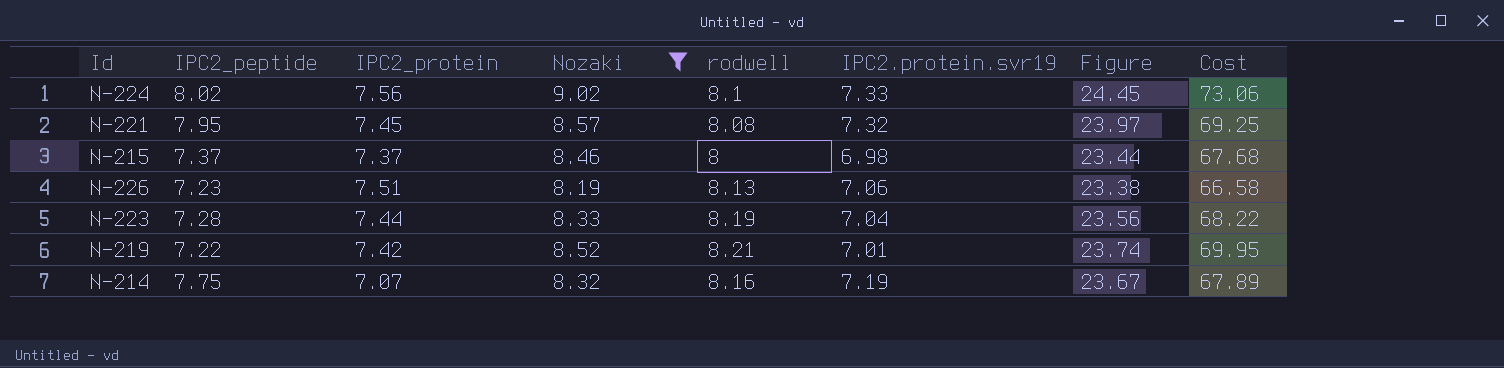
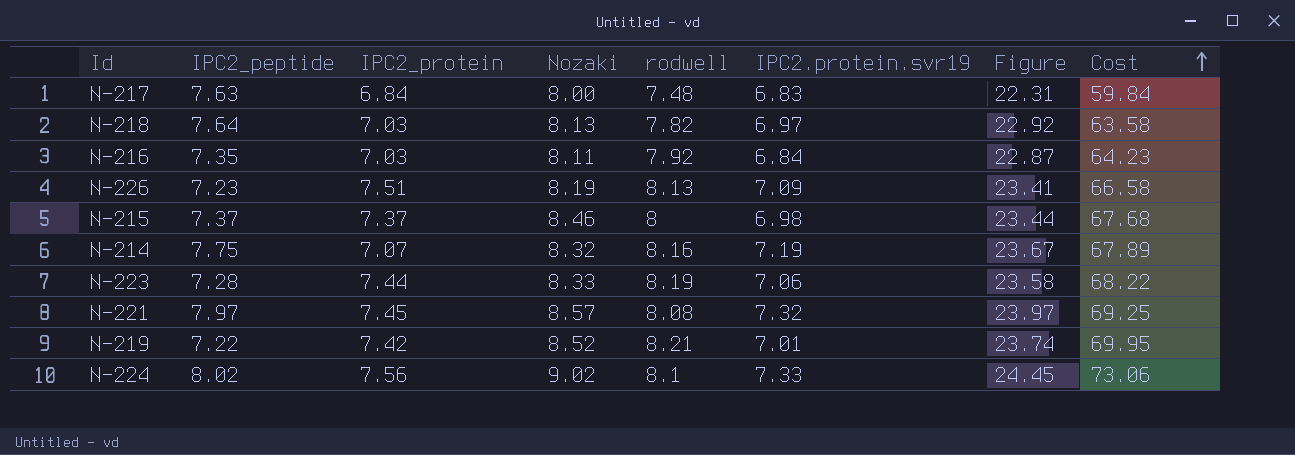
filter: Nozaki >= 8.19 -> none
row order: none -> Cost ascending
N-226 | IPC2.protein.svr19: 7.06 -> 7.09
N-226 | Figure: 23.38 -> 23.41
N-223 | IPC2.protein.svr19: 7.04 -> 7.06
N-223 | Figure: 23.56 -> 23.58
N-221 | IPC2_peptide: 7.95 -> 7.97

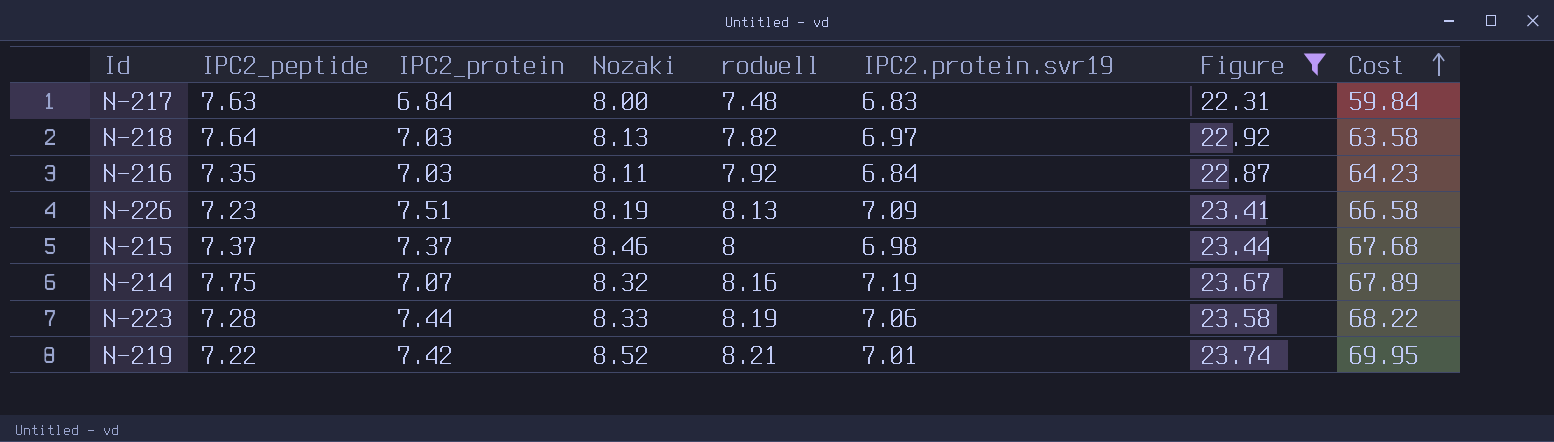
filter: none -> Figure <= 23.74

